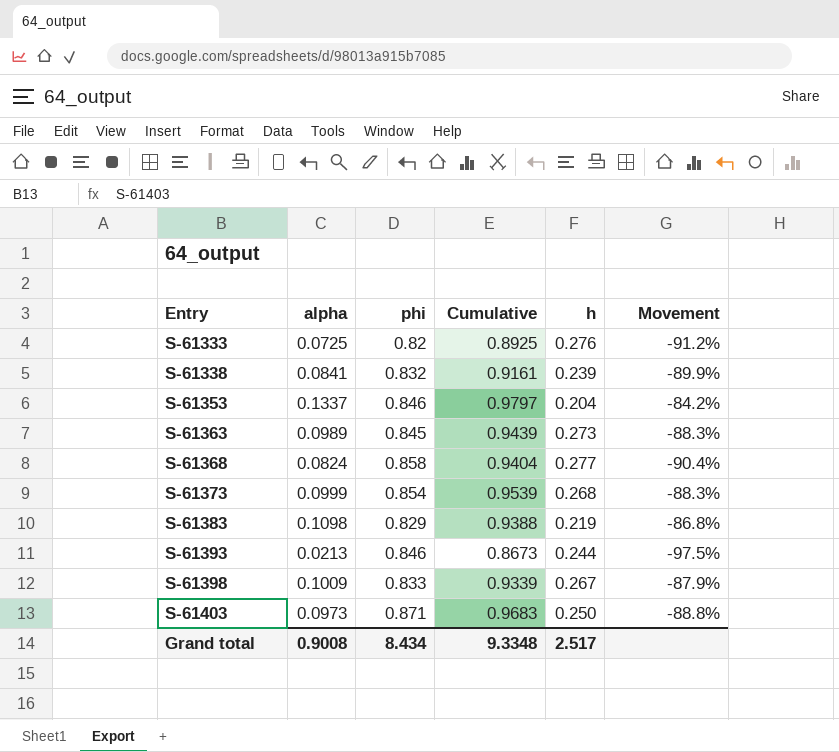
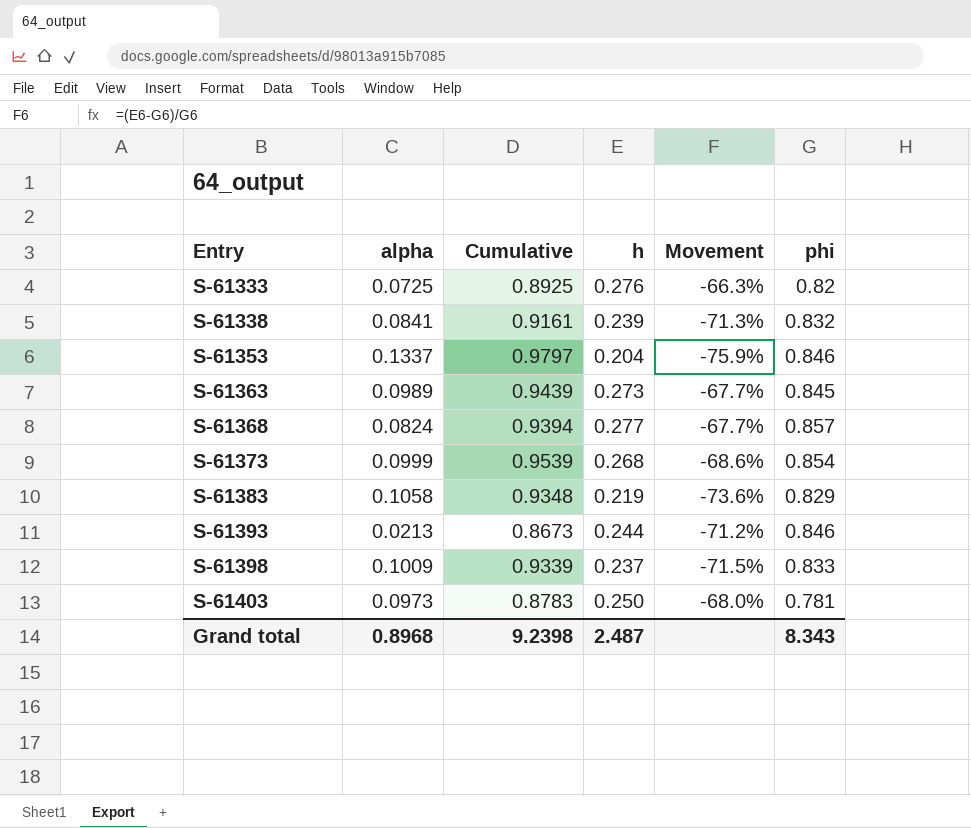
column Movement | formula: ([alpha] - [phi]) / [phi] -> ([h] - [phi]) / [phi]
column phi | position: 3 -> 6
S-61368 | Cumulative: 0.9404 -> 0.9394
S-61368 | phi: 0.858 -> 0.857
S-61383 | alpha: 0.1098 -> 0.1058
S-61383 | Cumulative: 0.9388 -> 0.9348
S-61398 | h: 0.267 -> 0.237
S-61403 | Cumulative: 0.9683 -> 0.8783
S-61403 | phi: 0.871 -> 0.781
Grand total | alpha: 0.9008 -> 0.8968
Grand total | Cumulative: 9.3348 -> 9.2398
Grand total | h: 2.517 -> 2.487
Grand total | phi: 8.434 -> 8.343

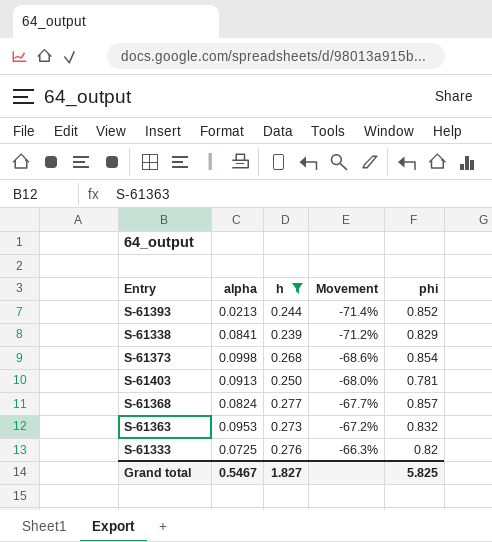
filter: none -> h >= 0.239
row order: Entry ascending -> Movement ascending
column Cumulative | formula: [alpha] + [phi] -> none
S-61393 | Movement: -71.2% -> -71.4%
S-61393 | phi: 0.846 -> 0.852
S-61338 | Movement: -71.3% -> -71.2%
S-61338 | phi: 0.832 -> 0.829
S-61373 | alpha: 0.0999 -> 0.0998
S-61403 | alpha: 0.0973 -> 0.0913
S-61363 | alpha: 0.0989 -> 0.0953
S-61363 | Movement: -67.7% -> -67.2%
S-61363 | phi: 0.845 -> 0.832
Grand total | alpha: 0.8968 -> 0.5467
Grand total | h: 2.487 -> 1.827
Grand total | phi: 8.343 -> 5.825

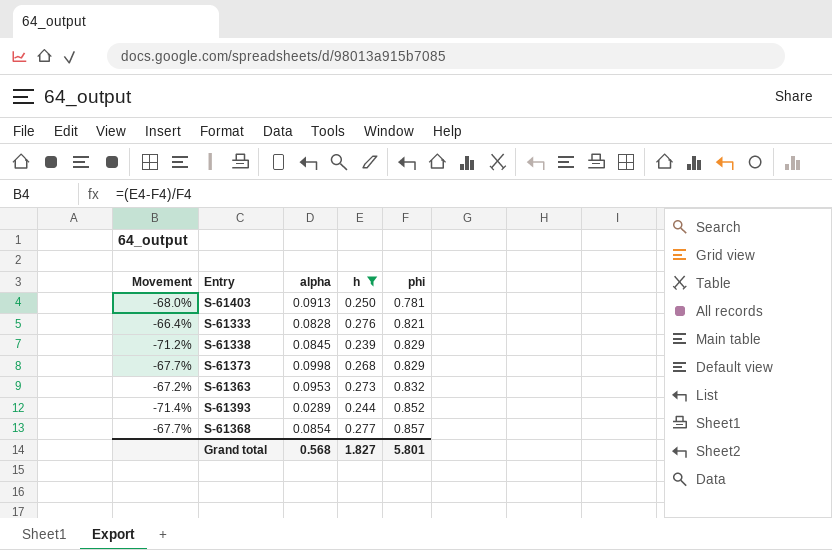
row order: Movement ascending -> phi ascending
column Movement | position: 4 -> 1
S-61333 | Movement: -66.3% -> -66.4%
S-61333 | alpha: 0.0725 -> 0.0828
S-61333 | phi: 0.82 -> 0.821
S-61338 | alpha: 0.0841 -> 0.0845
S-61373 | Movement: -68.6% -> -67.7%
S-61373 | phi: 0.854 -> 0.829
S-61393 | alpha: 0.0213 -> 0.0289
S-61368 | alpha: 0.0824 -> 0.0854
Grand total | alpha: 0.5467 -> 0.568
Grand total | phi: 5.825 -> 5.801

